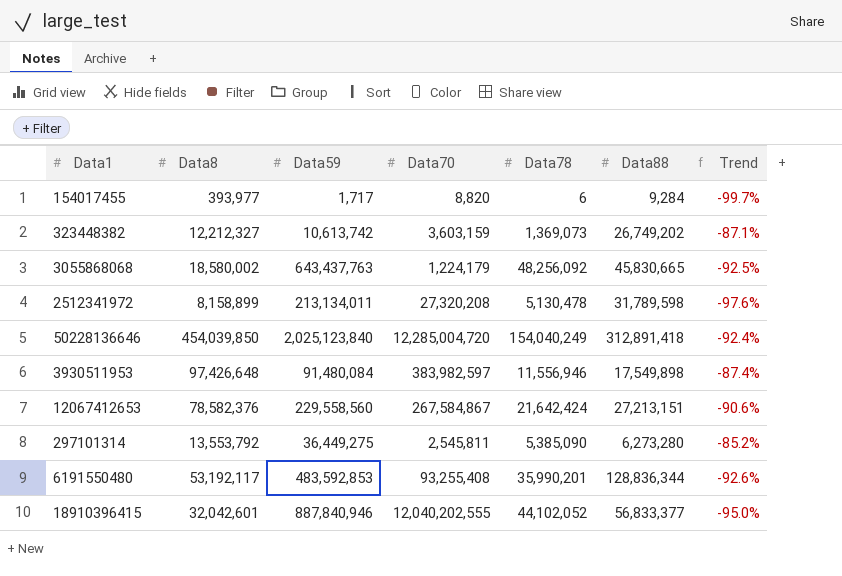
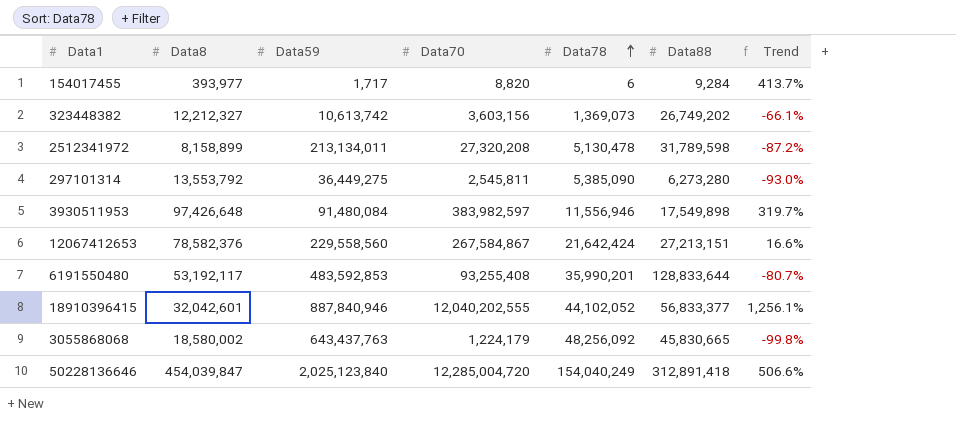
row order: none -> Data78 ascending
column Trend | formula: ([Data78] - [Data59]) / [Data59] -> ([Data70] - [Data59]) / [Data59]
323448382 | Data70: 3,603,159 -> 3,603,156
6191550480 | Data88: 128,836,344 -> 128,833,644
50228136646 | Data8: 454,039,850 -> 454,039,847

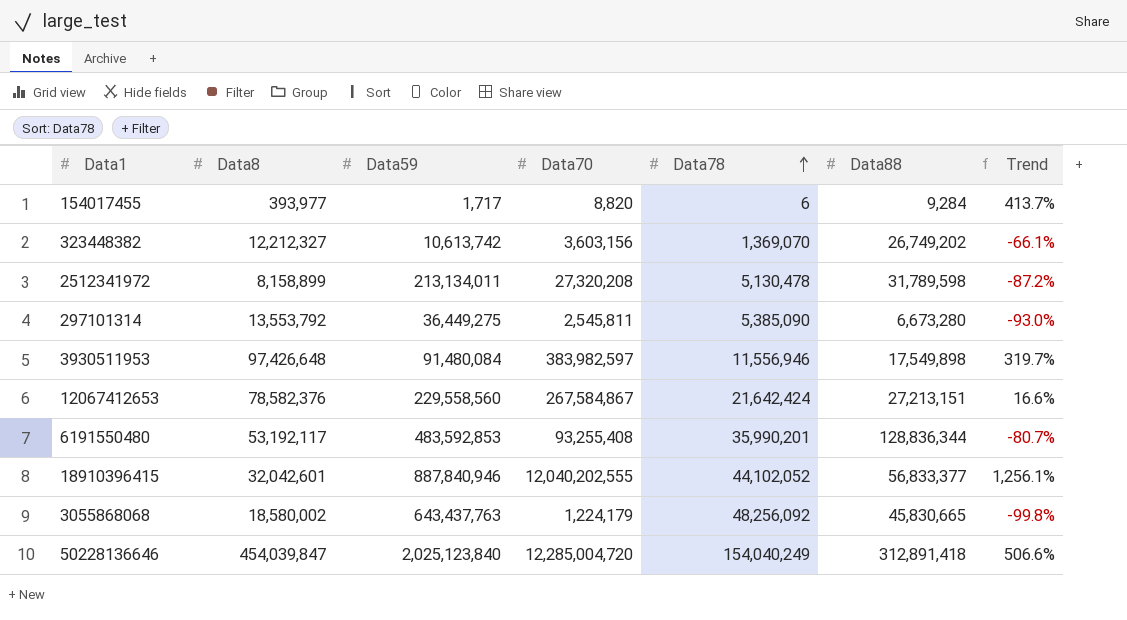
323448382 | Data78: 1,369,073 -> 1,369,070
297101314 | Data88: 6,273,280 -> 6,673,280
6191550480 | Data88: 128,833,644 -> 128,836,344

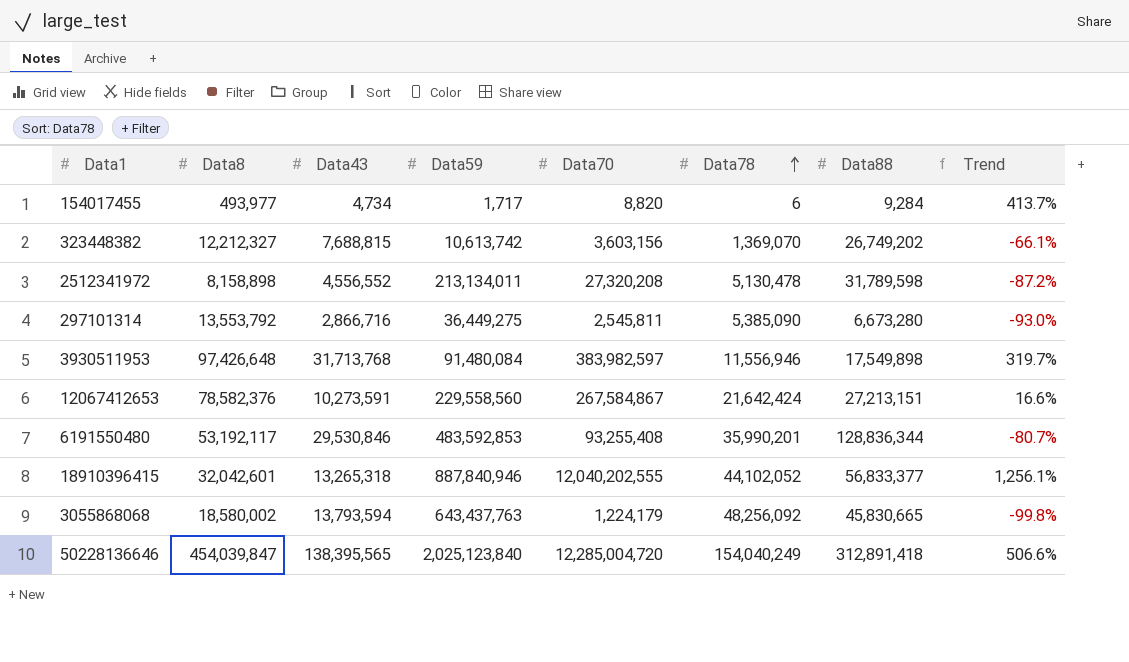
column Data43 | position: none -> 3
154017455 | Data8: 393,977 -> 493,977
2512341972 | Data8: 8,158,899 -> 8,158,898

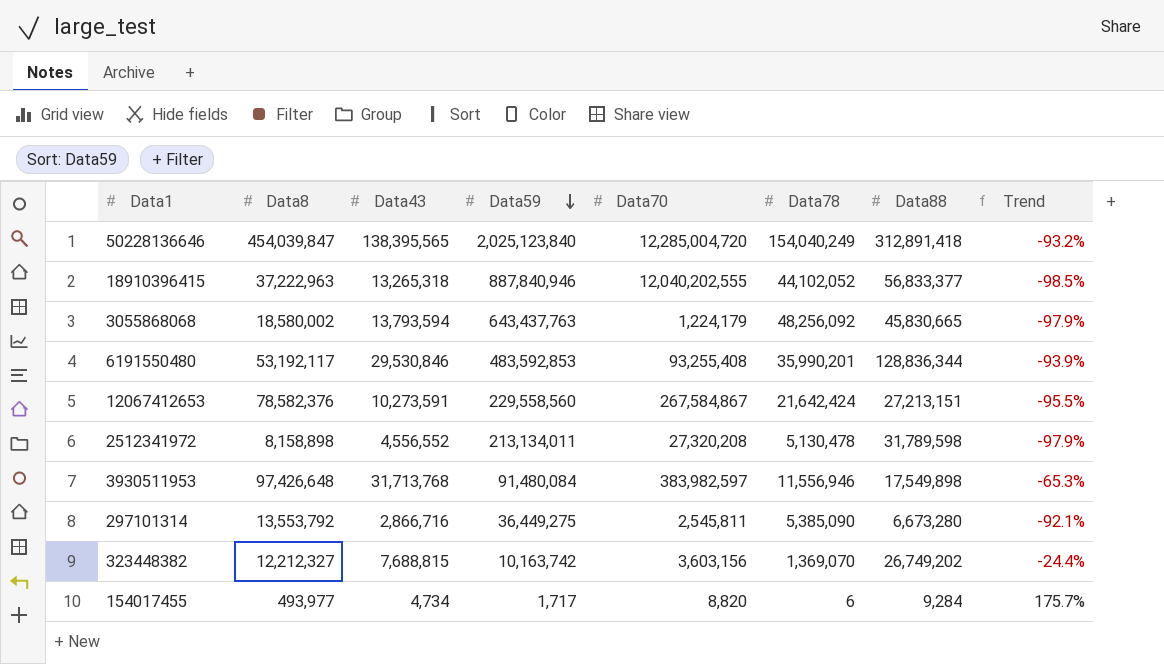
row order: Data78 ascending -> Data59 descending
column Trend | formula: ([Data70] - [Data59]) / [Data59] -> ([Data43] - [Data59]) / [Data59]
18910396415 | Data8: 32,042,601 -> 37,222,963
323448382 | Data59: 10,613,742 -> 10,163,742

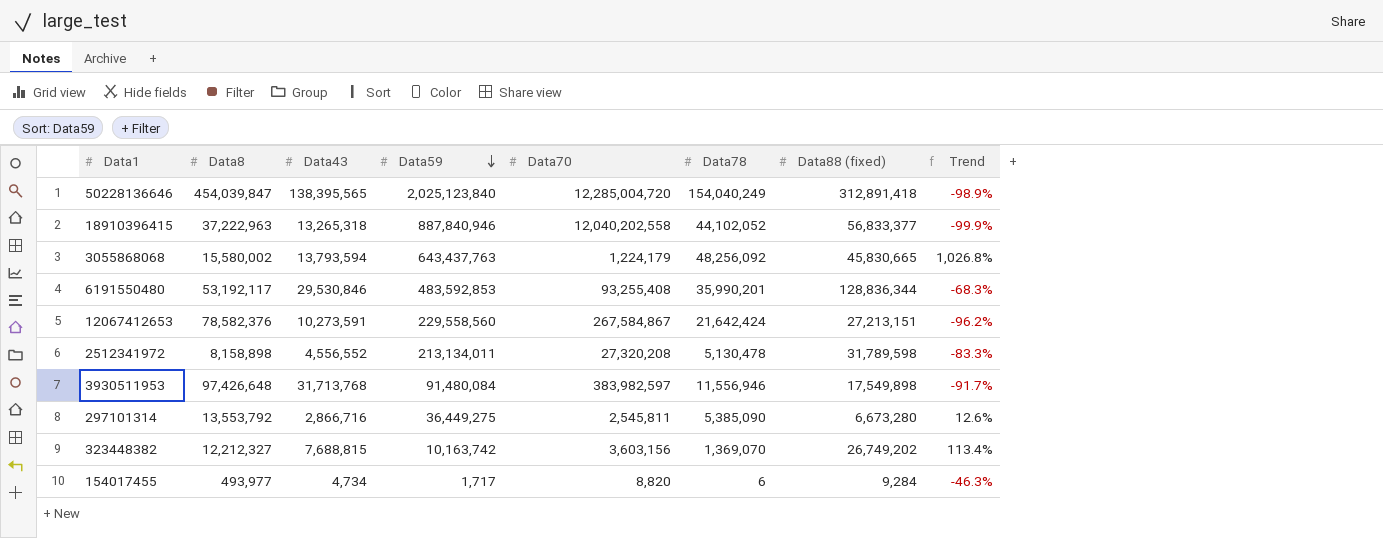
column name: Data88 -> Data88 (fixed)
column Trend | formula: ([Data43] - [Data59]) / [Data59] -> ([Data43] - [Data70]) / [Data70]
18910396415 | Data70: 12,040,202,555 -> 12,040,202,558
3055868068 | Data8: 18,580,002 -> 15,580,002

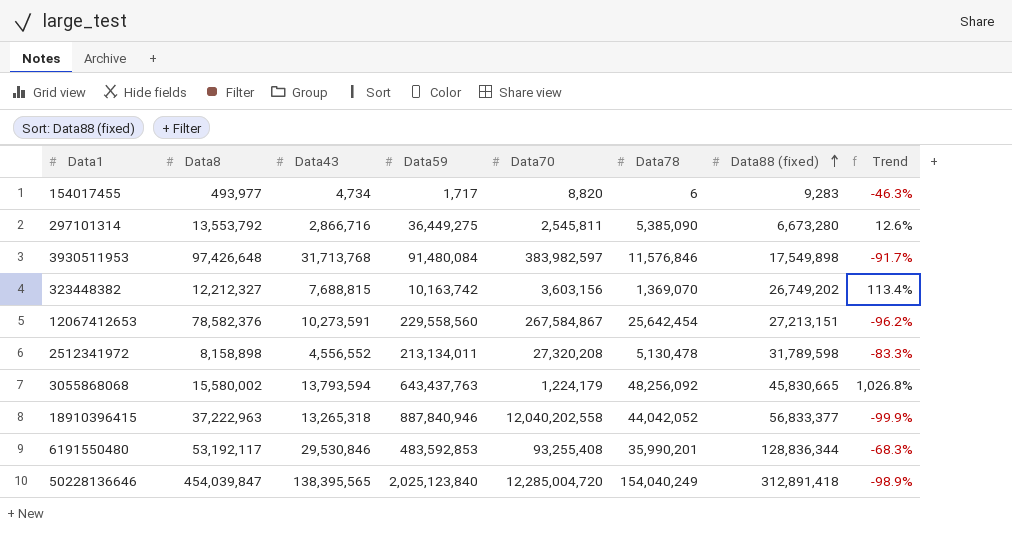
row order: Data59 descending -> Data88 (fixed) ascending
154017455 | Data88 (fixed): 9,284 -> 9,283
3930511953 | Data78: 11,556,946 -> 11,576,846
12067412653 | Data78: 21,642,424 -> 25,642,454
18910396415 | Data78: 44,102,052 -> 44,042,052

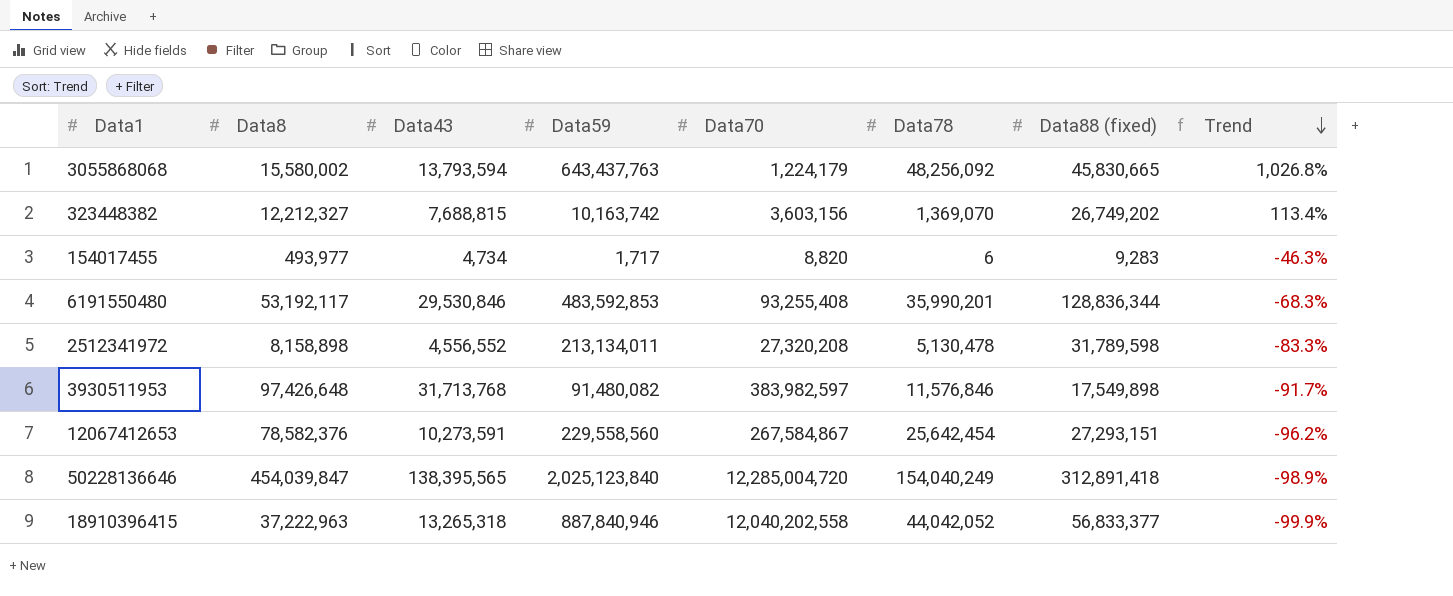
row order: Data88 (fixed) ascending -> Trend descending
row 297101314: 13,553,792 | 2,866,716 | 36,449,275 | 2,545,811 | 5,385,090 | 6,673,280 | 12.6% -> none
3930511953 | Data59: 91,480,084 -> 91,480,082
12067412653 | Data88 (fixed): 27,213,151 -> 27,293,151

